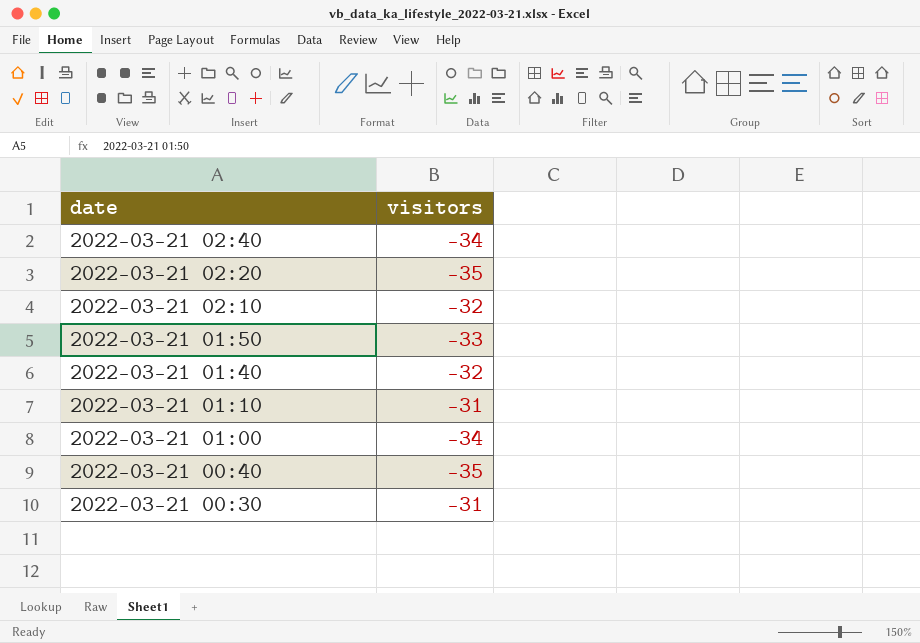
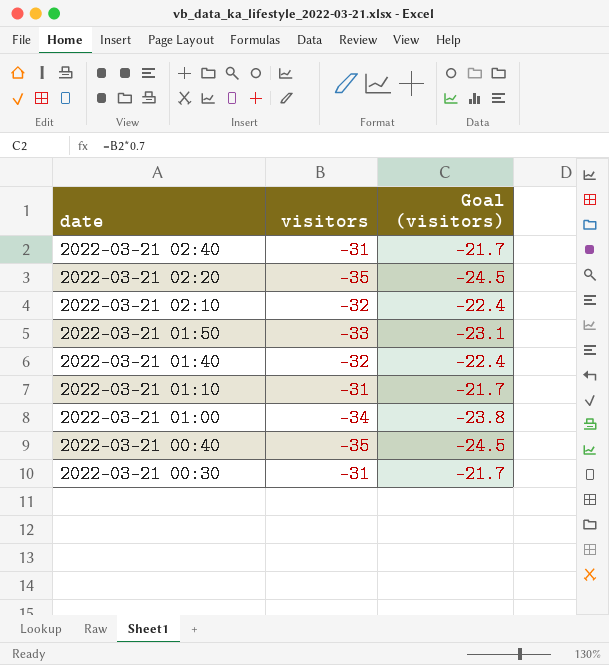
column Goal (visitors) | formula: none -> [visitors] * 0.7
2022-03-21 02:40 | visitors: -34 -> -31

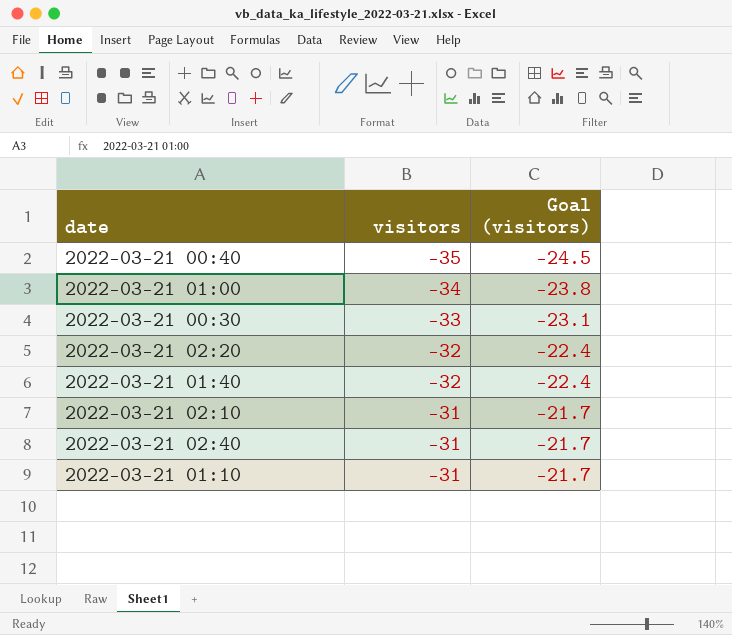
row order: date descending -> visitors ascending
row 2022-03-21 01:50: -33 | -23.1 -> none
2022-03-21 00:30 | visitors: -31 -> -33
2022-03-21 00:30 | Goal (visitors): -21.7 -> -23.1
2022-03-21 02:20 | visitors: -35 -> -32
2022-03-21 02:20 | Goal (visitors): -24.5 -> -22.4
2022-03-21 02:10 | visitors: -32 -> -31
2022-03-21 02:10 | Goal (visitors): -22.4 -> -21.7

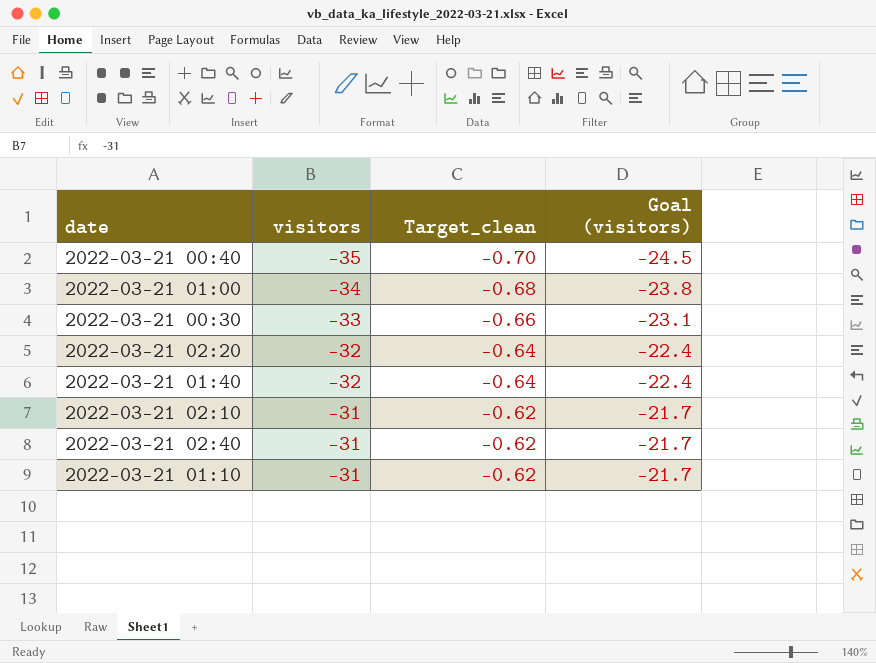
column Target_clean | formula: none -> [visitors] * 0.02

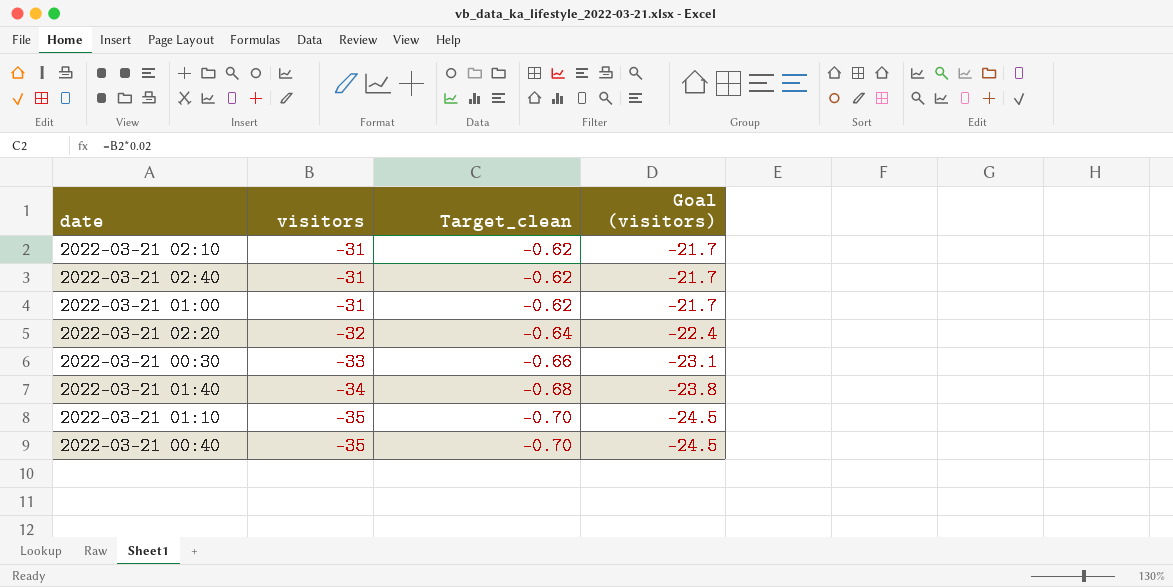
row order: visitors ascending -> visitors descending
2022-03-21 01:00 | visitors: -34 -> -31
2022-03-21 01:00 | Target_clean: -0.68 -> -0.62
2022-03-21 01:00 | Goal (visitors): -23.8 -> -21.7
2022-03-21 01:40 | visitors: -32 -> -34
2022-03-21 01:40 | Target_clean: -0.64 -> -0.68
2022-03-21 01:40 | Goal (visitors): -22.4 -> -23.8
2022-03-21 01:10 | visitors: -31 -> -35
2022-03-21 01:10 | Target_clean: -0.62 -> -0.70
2022-03-21 01:10 | Goal (visitors): -21.7 -> -24.5

